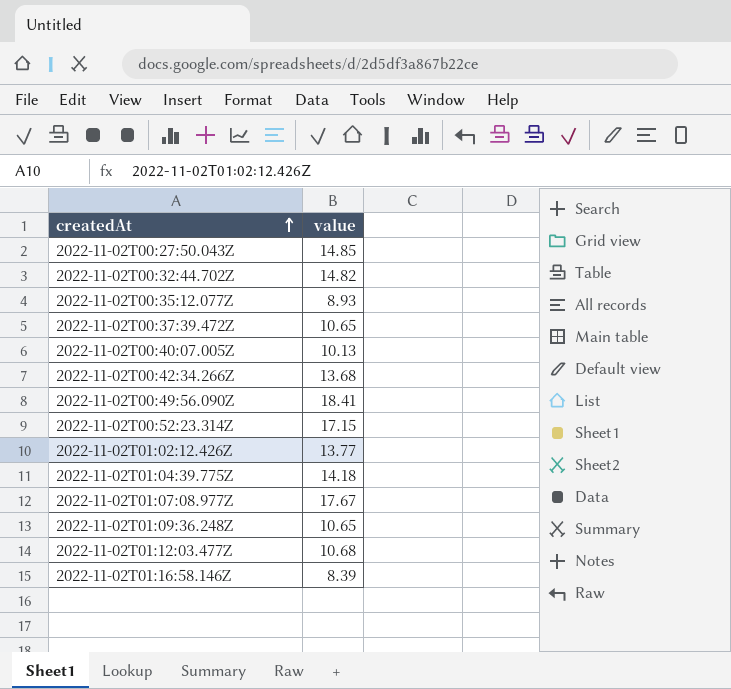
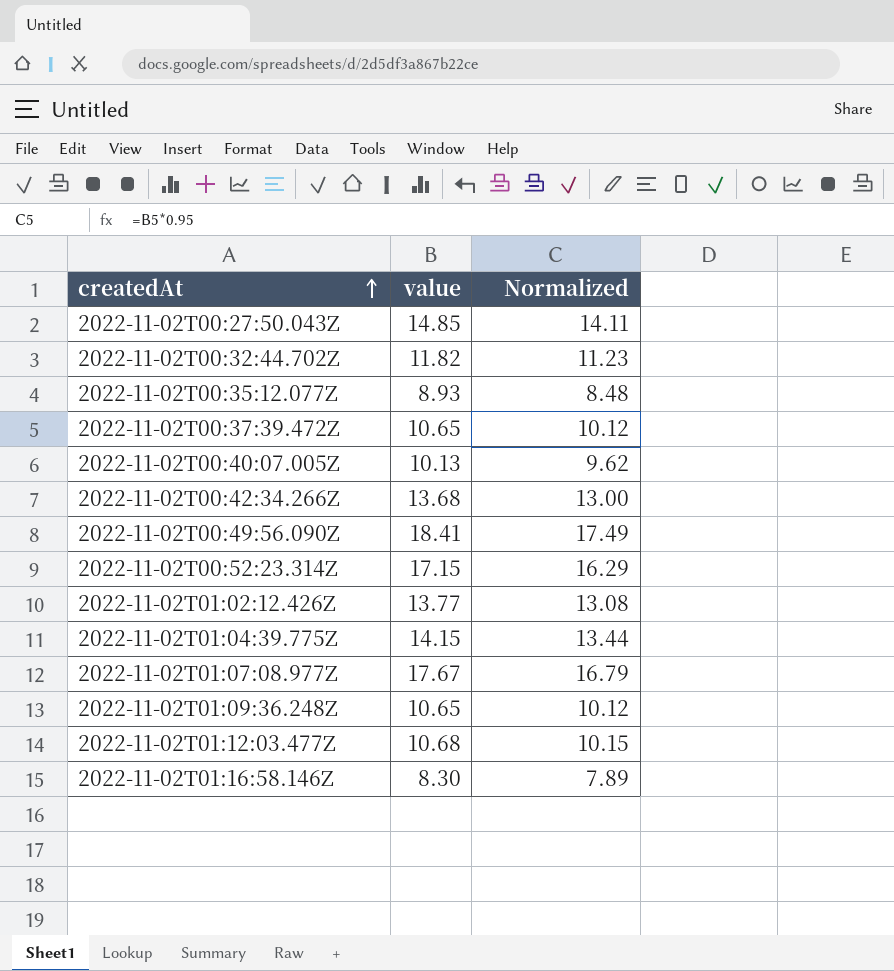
column Normalized | formula: none -> [value] * 0.95
2022-11-02T00:32:44.702Z | value: 14.82 -> 11.82
2022-11-02T01:04:39.775Z | value: 14.18 -> 14.15
2022-11-02T01:16:58.146Z | value: 8.39 -> 8.30

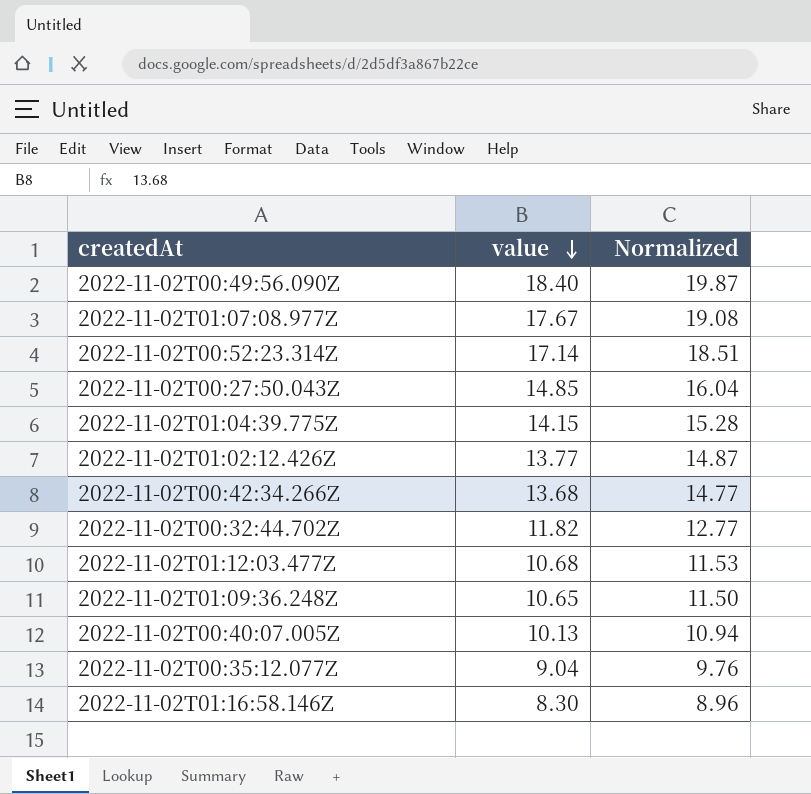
row order: createdAt ascending -> value descending
column Normalized | formula: [value] * 0.95 -> [value] * 1.08
row 2022-11-02T00:37:39.472Z: 10.65 | 10.12 -> none
2022-11-02T00:49:56.090Z | value: 18.41 -> 18.40
2022-11-02T00:52:23.314Z | value: 17.15 -> 17.14
2022-11-02T00:35:12.077Z | value: 8.93 -> 9.04

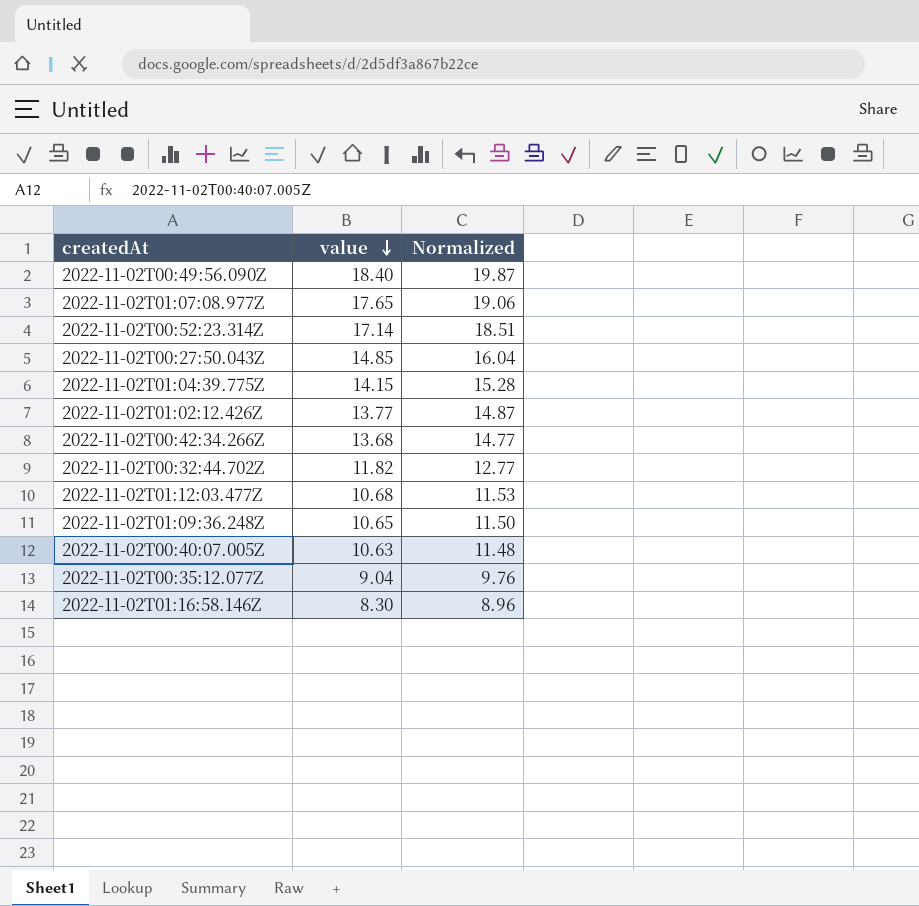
2022-11-02T01:07:08.977Z | value: 17.67 -> 17.65
2022-11-02T01:07:08.977Z | Normalized: 19.08 -> 19.06
2022-11-02T00:40:07.005Z | value: 10.13 -> 10.63
2022-11-02T00:40:07.005Z | Normalized: 10.94 -> 11.48

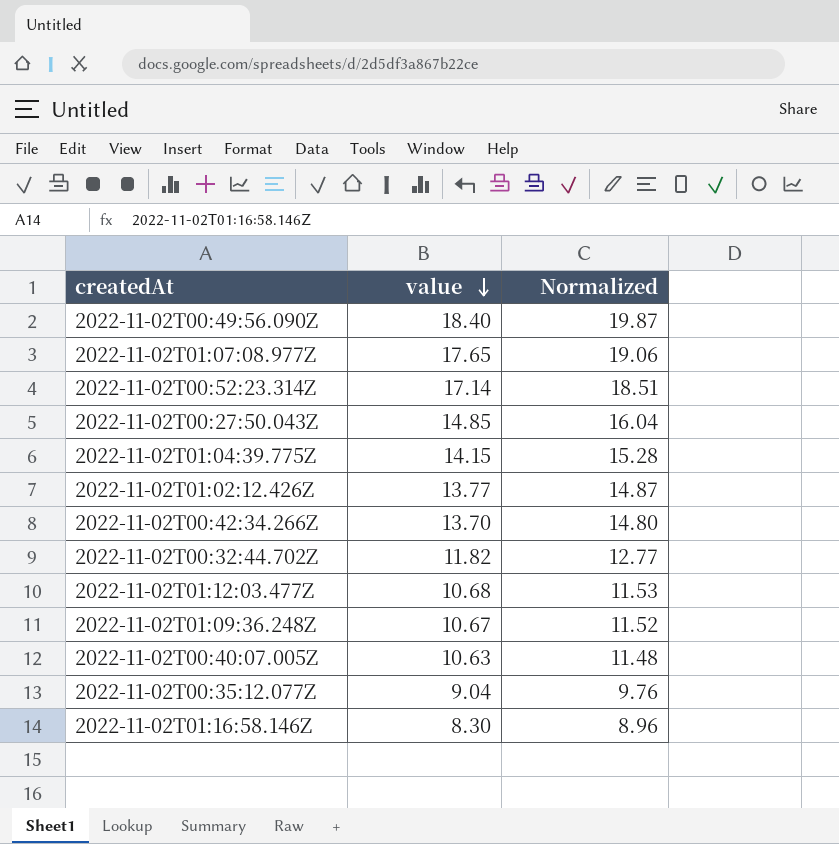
2022-11-02T00:42:34.266Z | value: 13.68 -> 13.70
2022-11-02T00:42:34.266Z | Normalized: 14.77 -> 14.80
2022-11-02T01:09:36.248Z | value: 10.65 -> 10.67
2022-11-02T01:09:36.248Z | Normalized: 11.50 -> 11.52

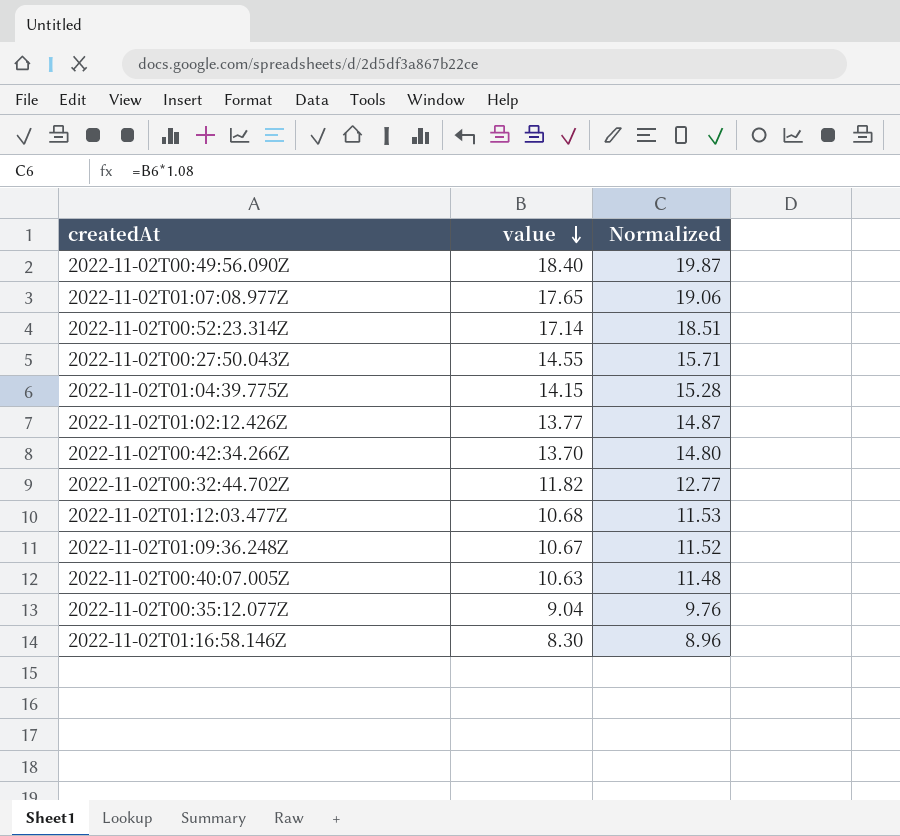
2022-11-02T00:27:50.043Z | value: 14.85 -> 14.55
2022-11-02T00:27:50.043Z | Normalized: 16.04 -> 15.71

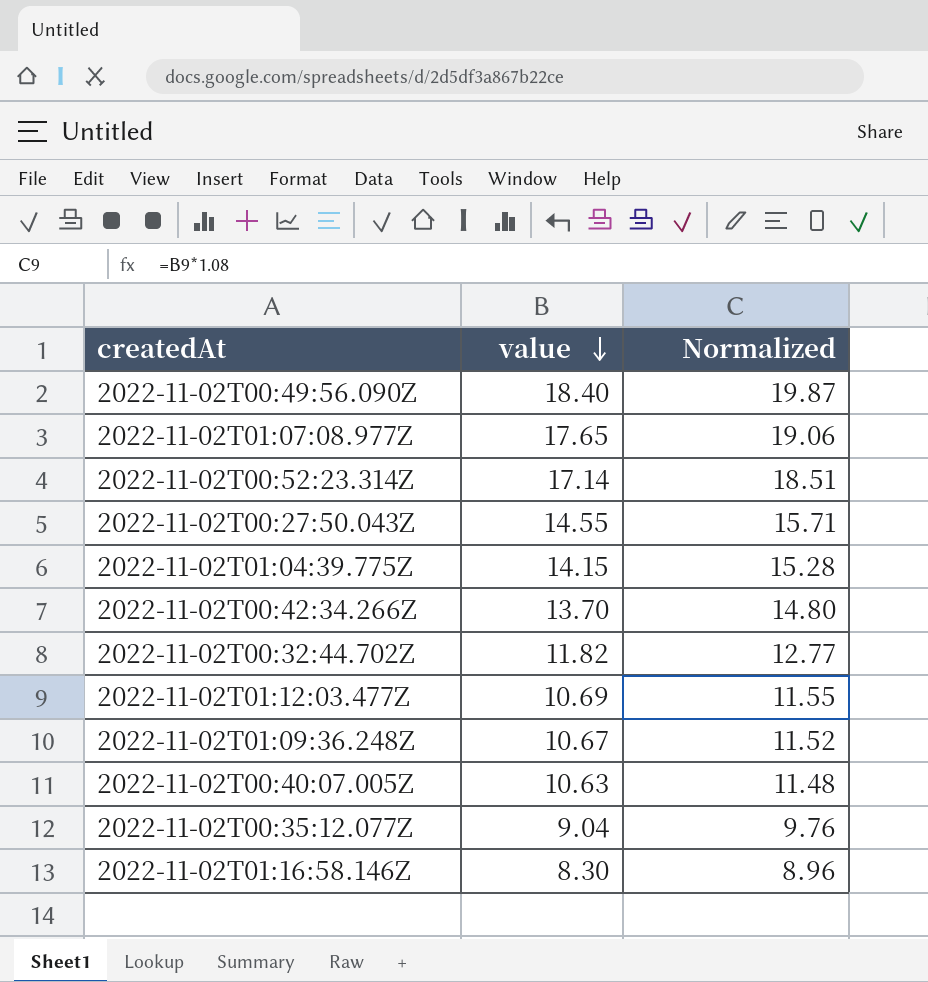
row 2022-11-02T01:02:12.426Z: 13.77 | 14.87 -> none
2022-11-02T01:12:03.477Z | value: 10.68 -> 10.69
2022-11-02T01:12:03.477Z | Normalized: 11.53 -> 11.55

